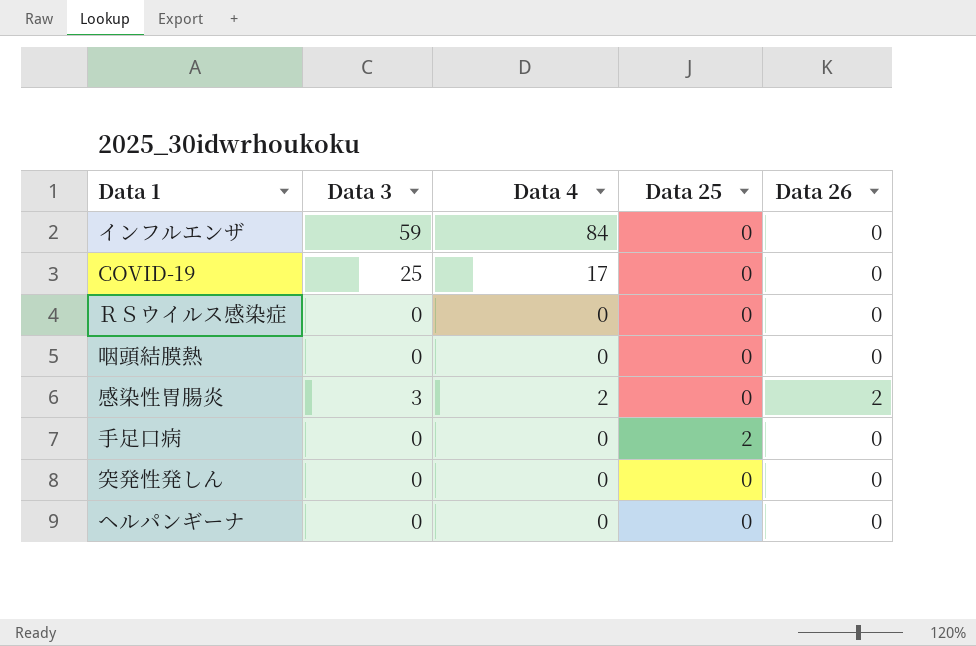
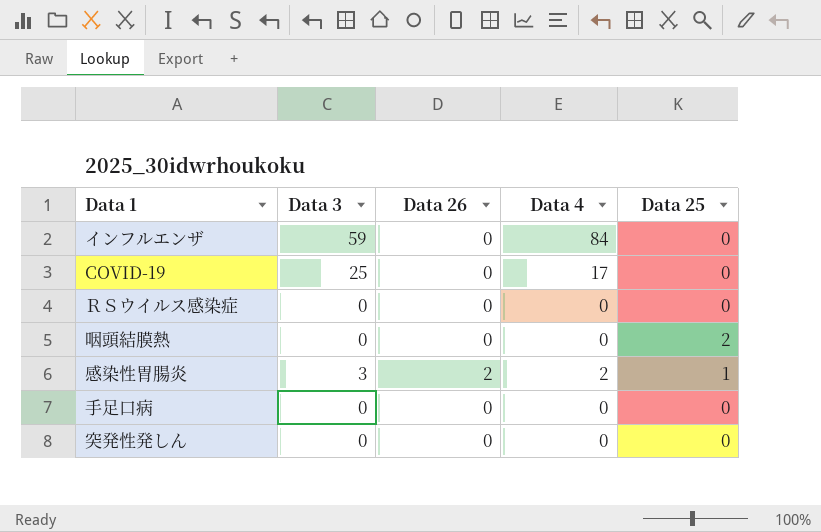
column Data 26 | position: 5 -> 3
row ヘルパンギーナ: 0 | 0 | 0 | 0 -> none
咽頭結膜熱 | Data 25: 0 -> 2
感染性胃腸炎 | Data 25: 0 -> 1
手足口病 | Data 25: 2 -> 0

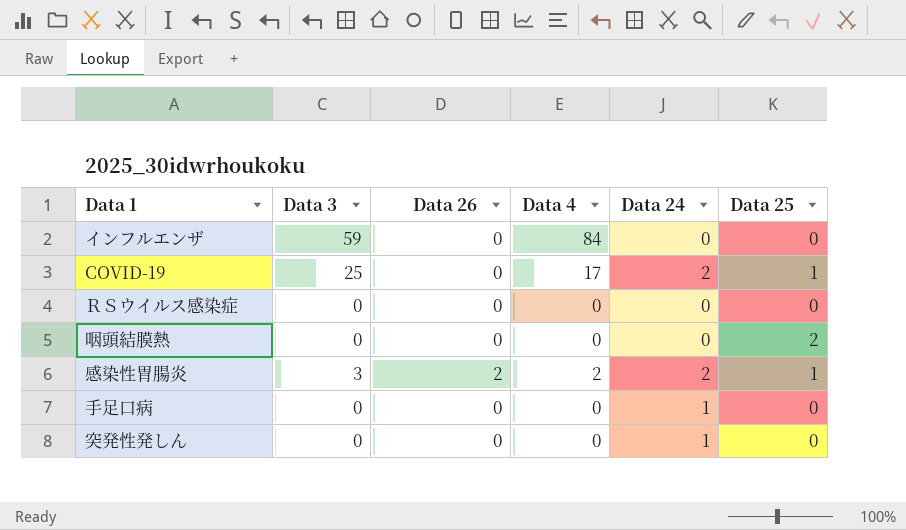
column Data 24 | position: none -> 5
COVID-19 | Data 25: 0 -> 1

